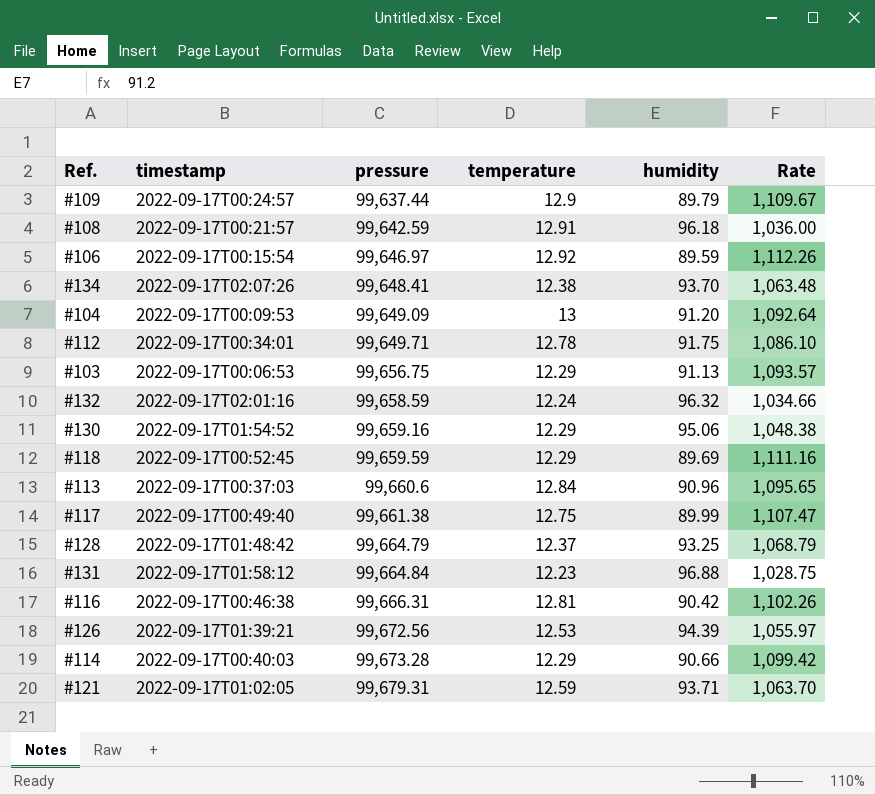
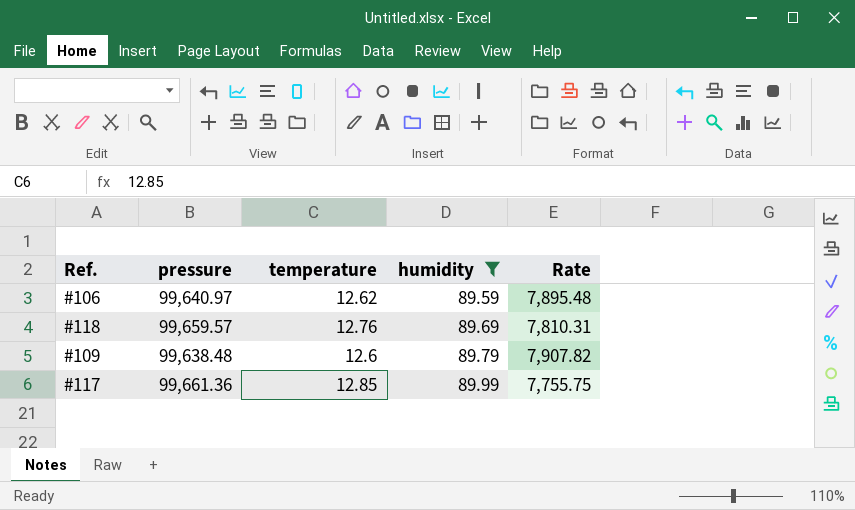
filter: none -> humidity <= 89.99
row order: pressure ascending -> humidity ascending
column timestamp | position: 2 -> none
column Rate | formula: [pressure] / [humidity] -> [pressure] / [temperature]
#106 | pressure: 99,646.97 -> 99,640.97
#106 | temperature: 12.92 -> 12.62
#118 | pressure: 99,659.59 -> 99,659.57
#118 | temperature: 12.29 -> 12.76
#109 | pressure: 99,637.44 -> 99,638.48
#109 | temperature: 12.9 -> 12.6
#117 | pressure: 99,661.38 -> 99,661.36
#117 | temperature: 12.75 -> 12.85

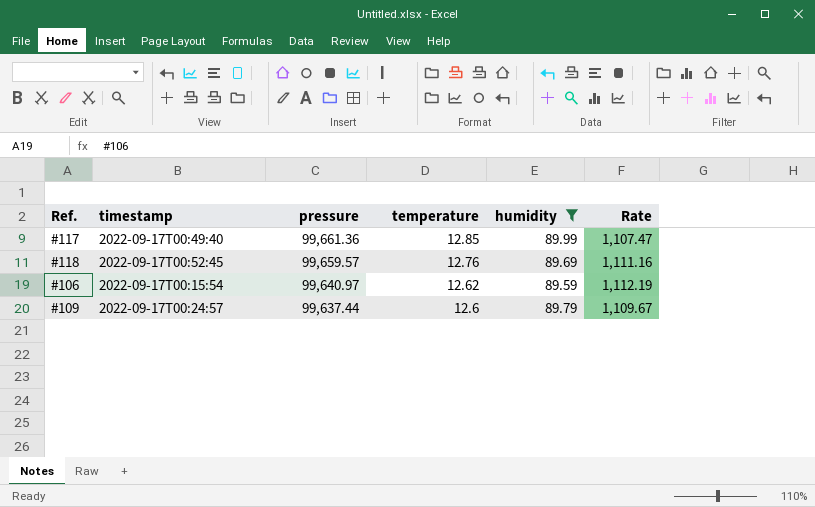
row order: humidity ascending -> pressure descending
column timestamp | position: none -> 2
column Rate | formula: [pressure] / [temperature] -> [pressure] / [humidity]
#109 | pressure: 99,638.48 -> 99,637.44

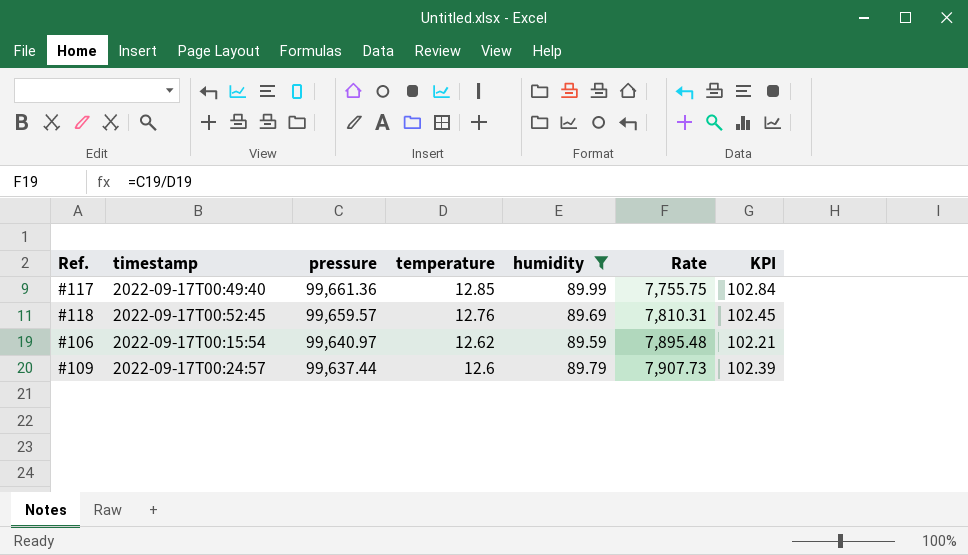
column Rate | formula: [pressure] / [humidity] -> [pressure] / [temperature]
column KPI | formula: none -> [temperature] + [humidity]

